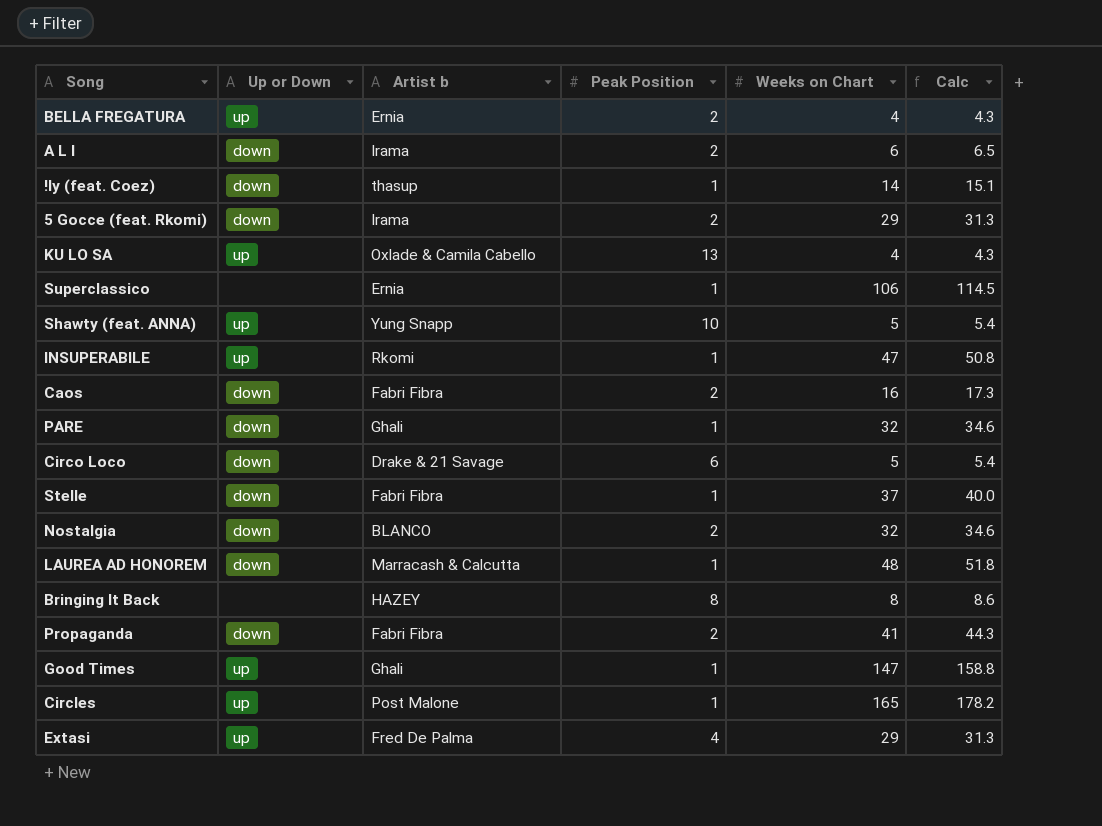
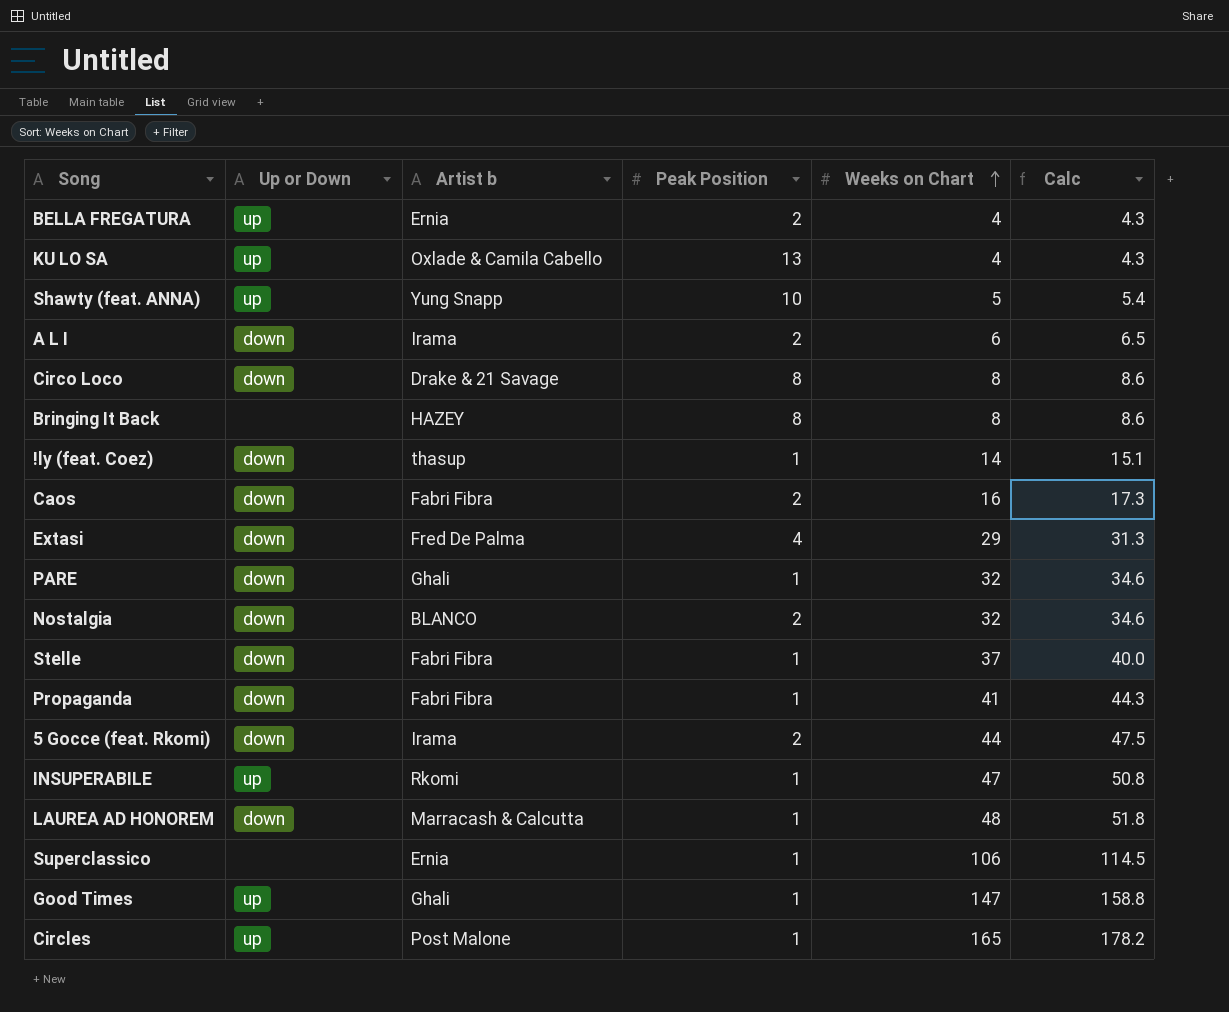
row order: none -> Weeks on Chart ascending
Circo Loco | Peak Position: 6 -> 8
Circo Loco | Weeks on Chart: 5 -> 8
Circo Loco | Calc: 5.4 -> 8.6
Extasi | Up or Down: up -> down
Propaganda | Peak Position: 2 -> 1
5 Gocce (feat. Rkomi) | Weeks on Chart: 29 -> 44
5 Gocce (feat. Rkomi) | Calc: 31.3 -> 47.5

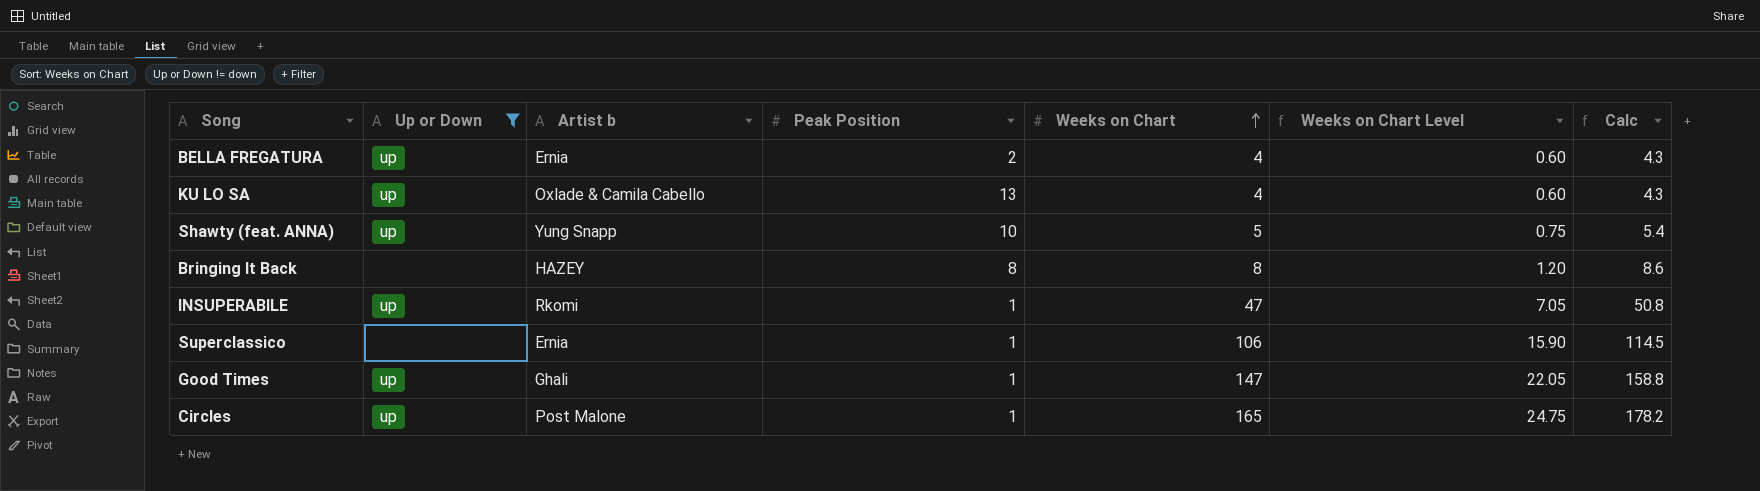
filter: none -> Up or Down != down
column Weeks on Chart Level | formula: none -> [Weeks on Chart] * 0.15

